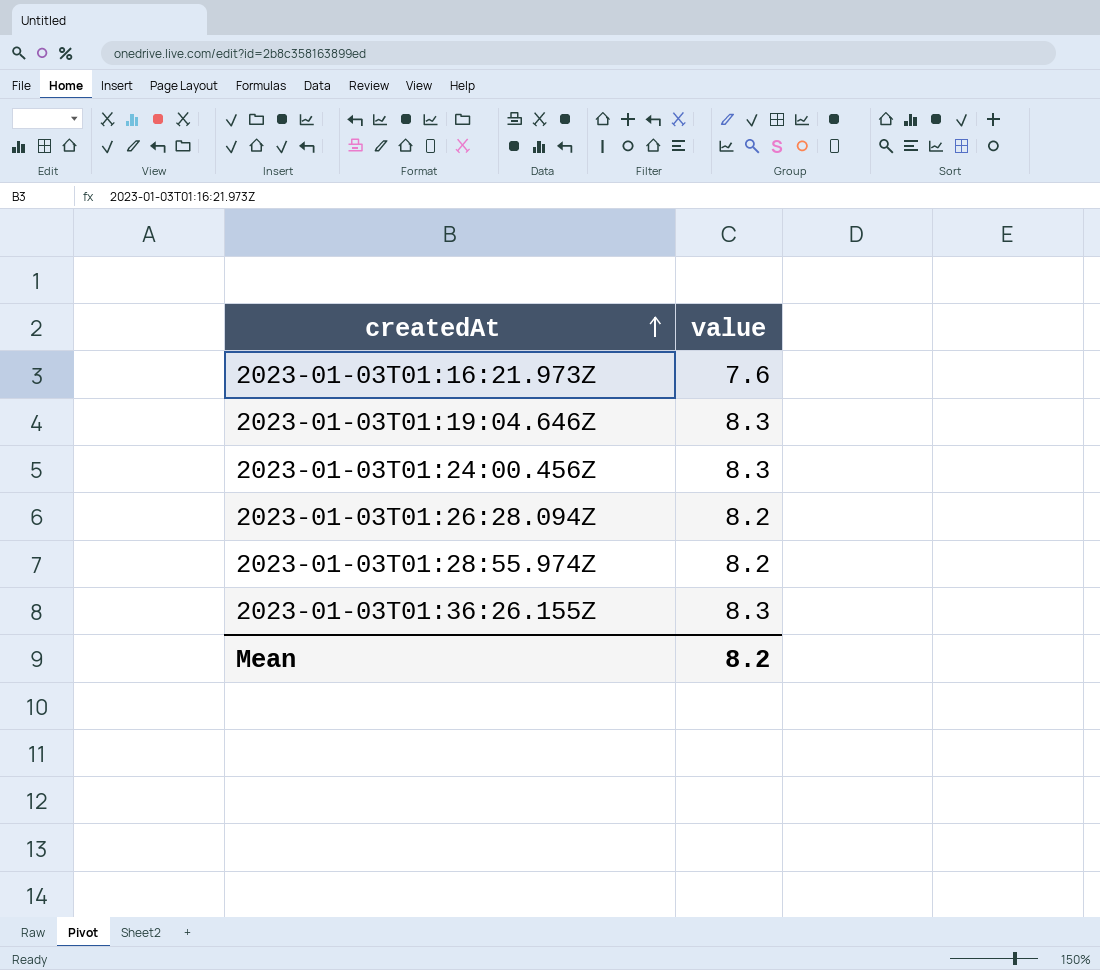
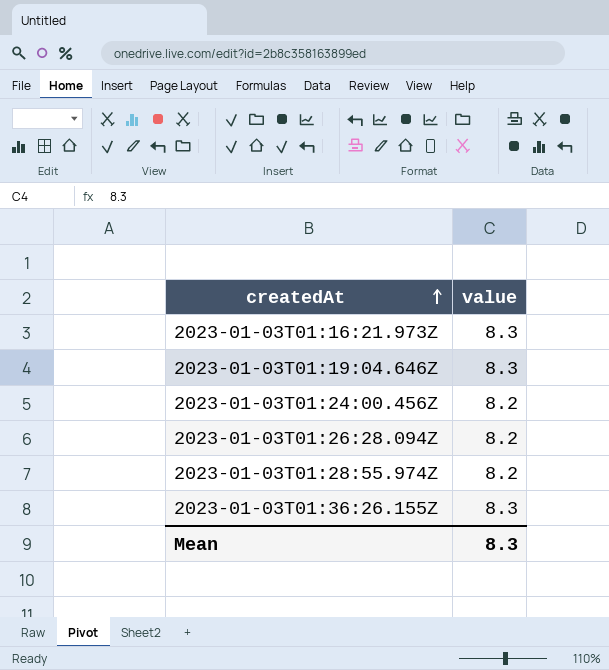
2023-01-03T01:16:21.973Z | value: 7.6 -> 8.3
2023-01-03T01:24:00.456Z | value: 8.3 -> 8.2
Mean | value: 8.2 -> 8.3

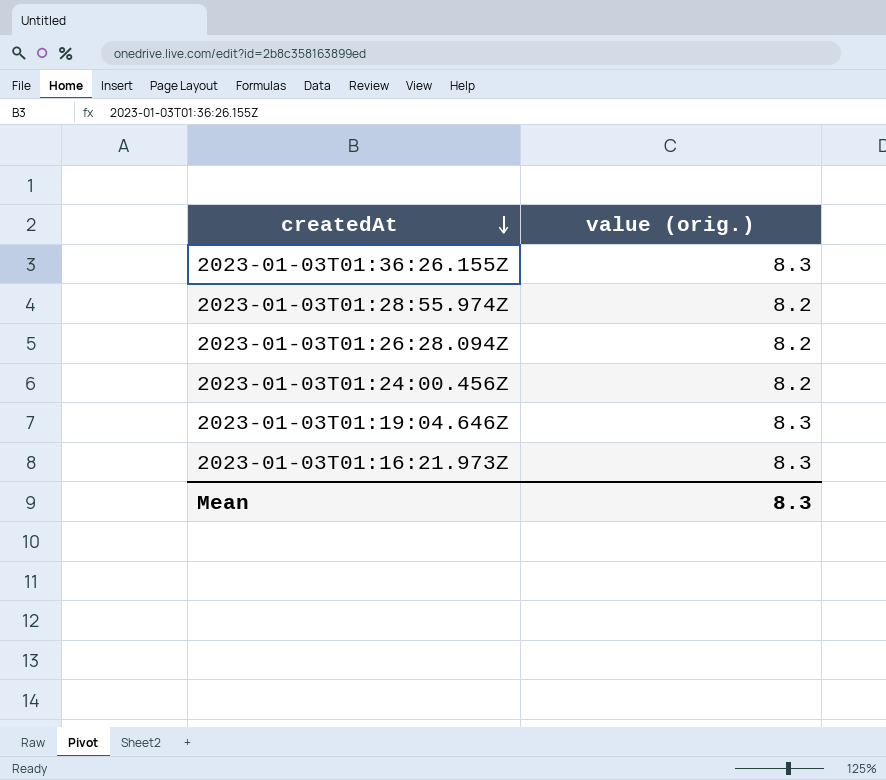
row order: createdAt ascending -> createdAt descending
column name: value -> value (orig.)

